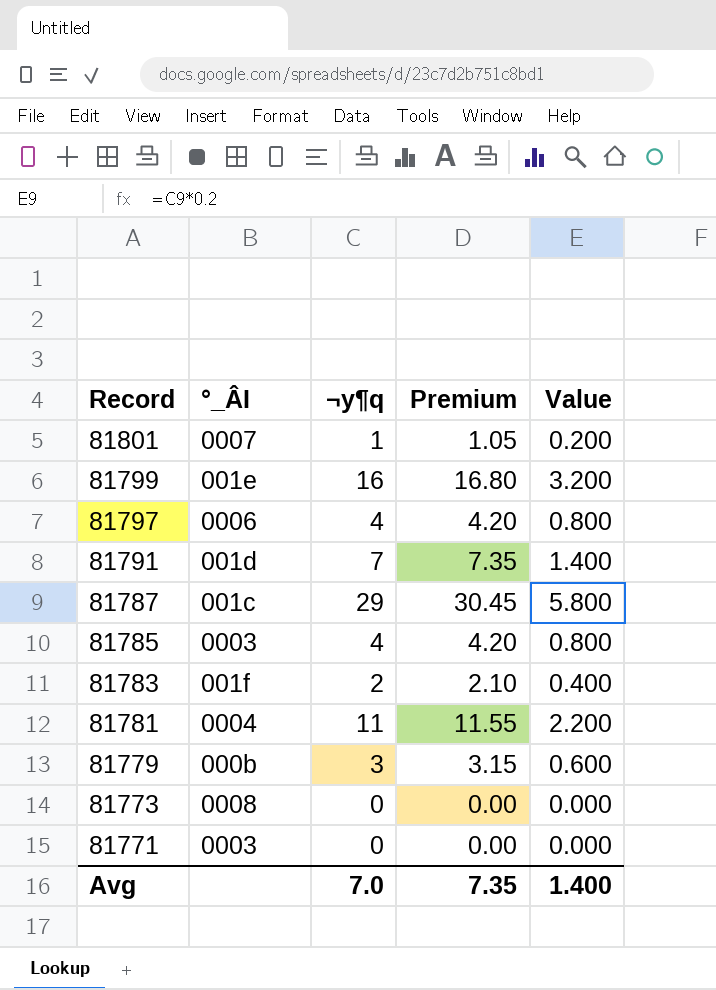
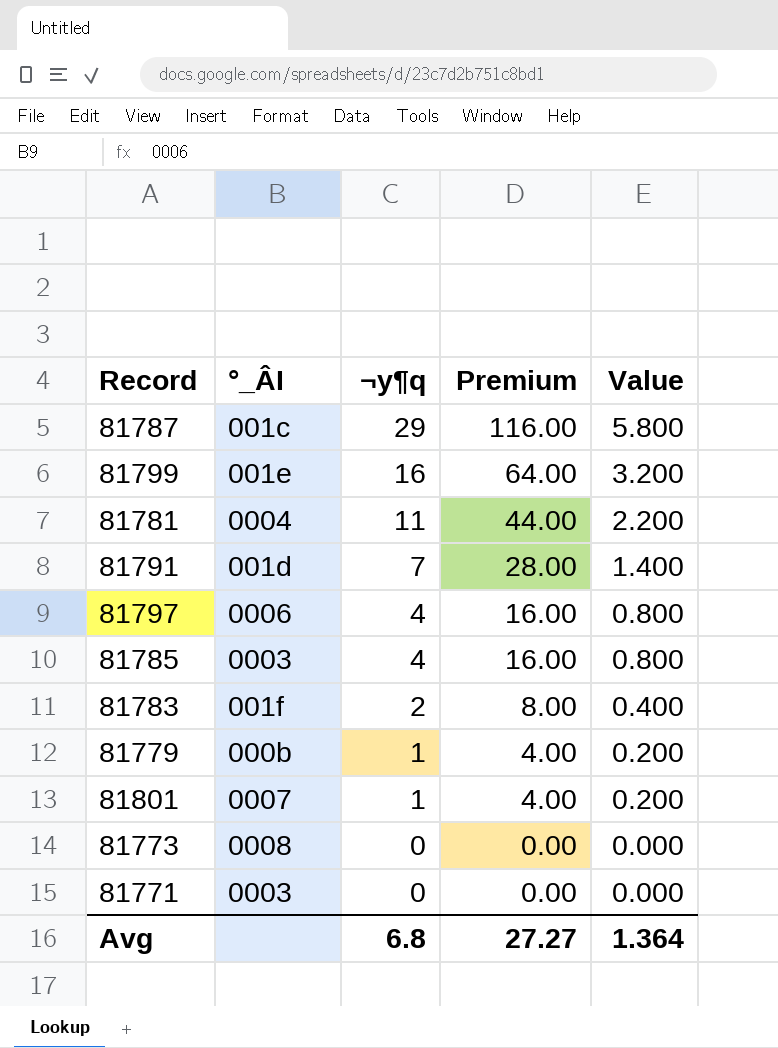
row order: Record descending -> ¬y¶q descending
column Premium | formula: [¬y¶q] * 1.05 -> [¬y¶q] * 4
81779 | ¬y¶q: 3 -> 1
81779 | Value: 0.600 -> 0.200
Avg | ¬y¶q: 7.0 -> 6.8
Avg | Premium: 7.35 -> 27.27
Avg | Value: 1.400 -> 1.364

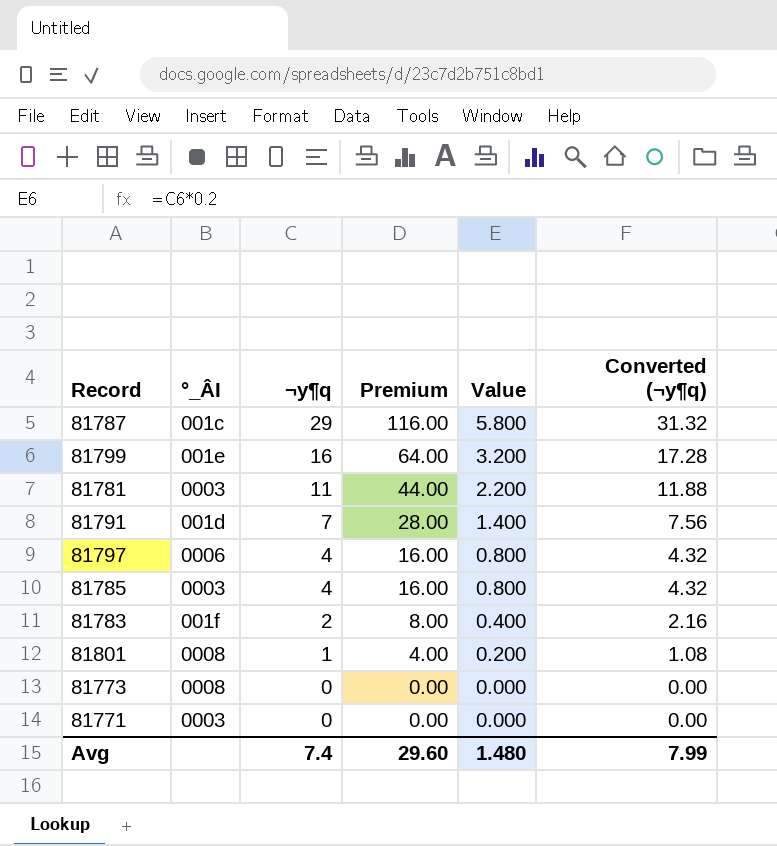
column Converted (¬y¶q) | formula: none -> [¬y¶q] * 1.08
row 81779: 000b | 1 | 4.00 | 0.200 -> none
81781 | °_ÂI: 0004 -> 0003
81801 | °_ÂI: 0007 -> 0008
Avg | ¬y¶q: 6.8 -> 7.4
Avg | Premium: 27.27 -> 29.60
Avg | Value: 1.364 -> 1.480

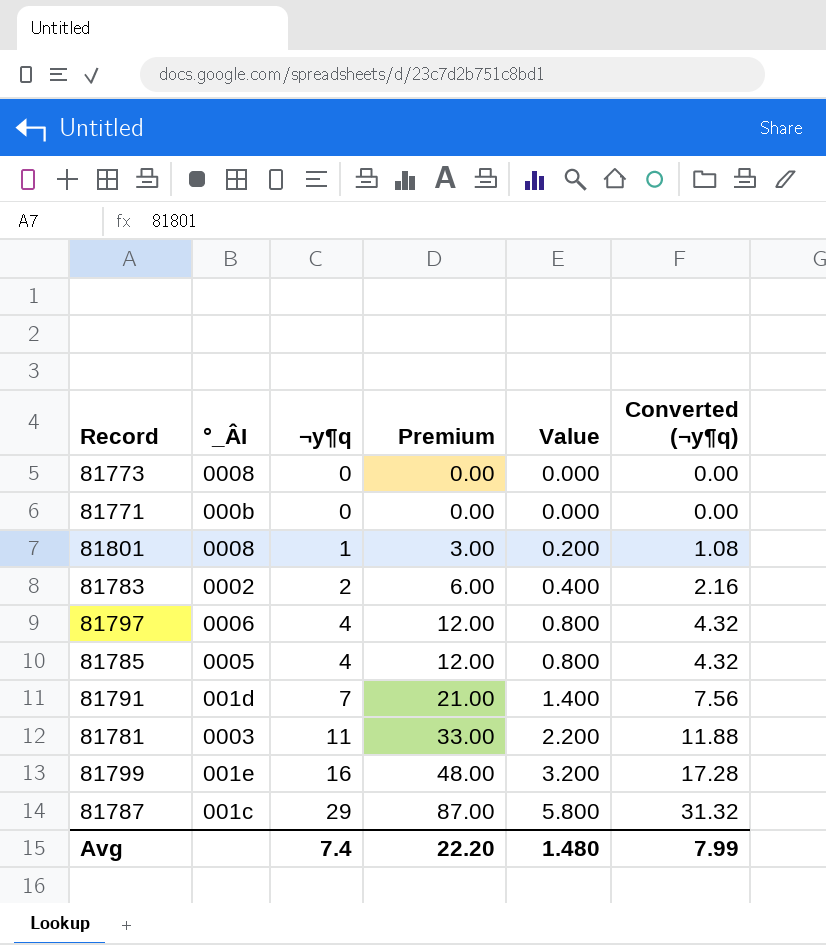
row order: ¬y¶q descending -> ¬y¶q ascending
column Premium | formula: [¬y¶q] * 4 -> [¬y¶q] * 3
81771 | °_ÂI: 0003 -> 000b
81783 | °_ÂI: 001f -> 0002
81785 | °_ÂI: 0003 -> 0005
Avg | Premium: 29.60 -> 22.20

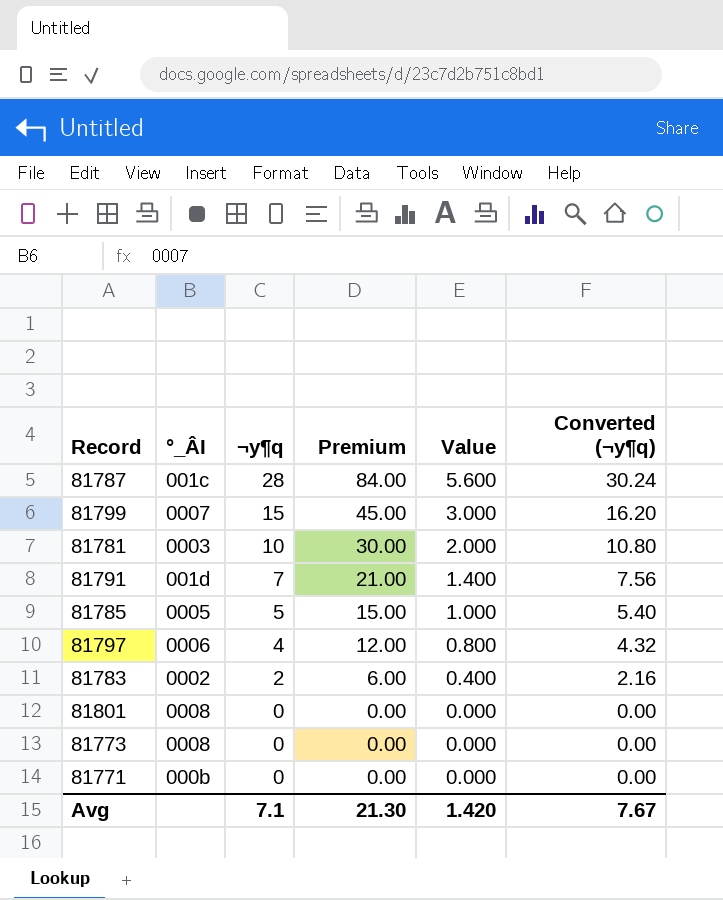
row order: ¬y¶q ascending -> ¬y¶q descending
81787 | ¬y¶q: 29 -> 28
81787 | Premium: 87.00 -> 84.00
81787 | Value: 5.800 -> 5.600
81787 | Converted (¬y¶q): 31.32 -> 30.24
81799 | °_ÂI: 001e -> 0007
81799 | ¬y¶q: 16 -> 15
81799 | Premium: 48.00 -> 45.00
81799 | Value: 3.200 -> 3.000
81799 | Converted (¬y¶q): 17.28 -> 16.20
81781 | ¬y¶q: 11 -> 10
81781 | Premium: 33.00 -> 30.00
81781 | Value: 2.200 -> 2.000
81781 | Converted (¬y¶q): 11.88 -> 10.80
81785 | ¬y¶q: 4 -> 5
81785 | Premium: 12.00 -> 15.00
81785 | Value: 0.800 -> 1.000
81785 | Converted (¬y¶q): 4.32 -> 5.40
81801 | ¬y¶q: 1 -> 0
81801 | Premium: 3.00 -> 0.00
81801 | Value: 0.200 -> 0.000
81801 | Converted (¬y¶q): 1.08 -> 0.00
Avg | ¬y¶q: 7.4 -> 7.1
Avg | Premium: 22.20 -> 21.30
Avg | Value: 1.480 -> 1.420
Avg | Converted (¬y¶q): 7.99 -> 7.67

